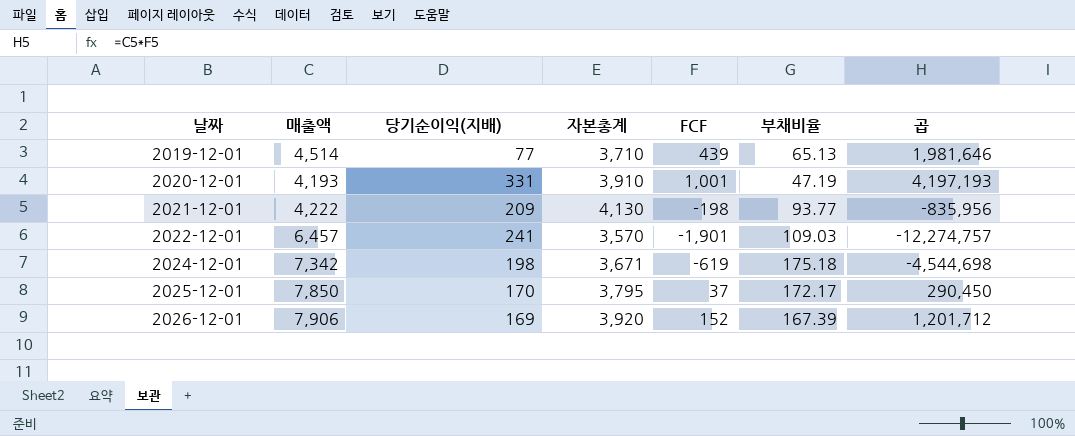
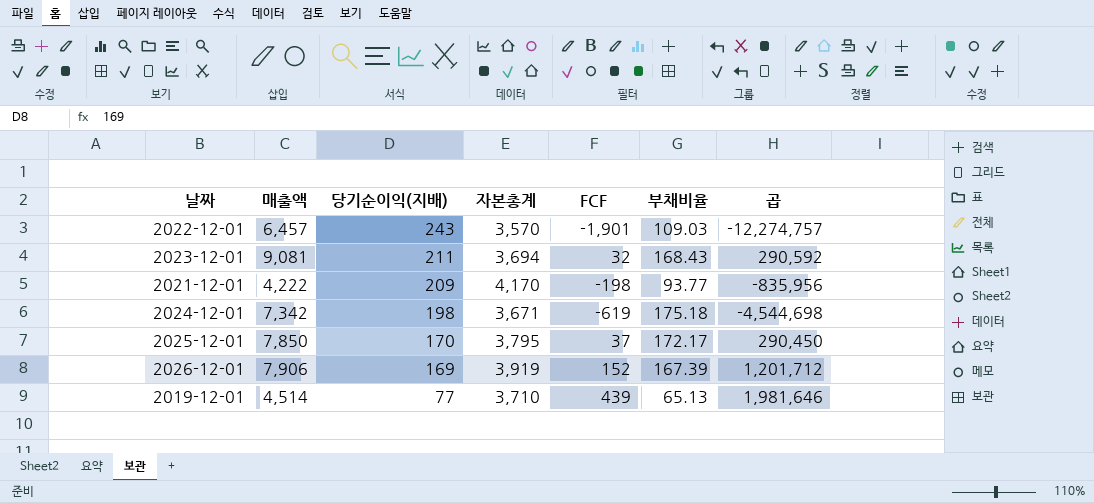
row order: 날짜 ascending -> 당기순이익(지배) descending
row 2020-12-01: 4,193 | 331 | 3,910 | 1,001 | 47.19 | 4,197,193 -> none
2022-12-01 | 당기순이익(지배): 241 -> 243
row 2023-12-01: none -> 9,081 | 211 | 3,694 | 32 | 168.43 | 290,592
2021-12-01 | 자본총계: 4,130 -> 4,170
2026-12-01 | 자본총계: 3,920 -> 3,919

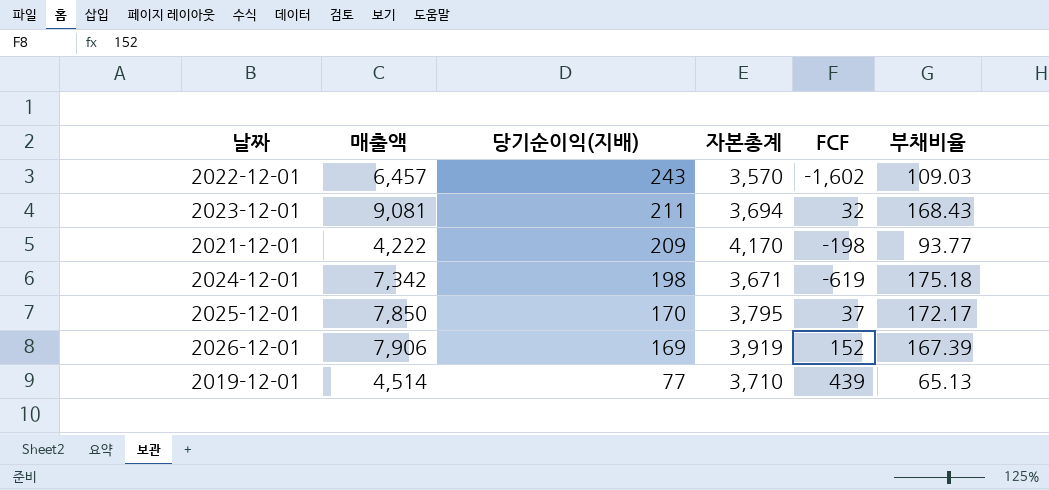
column 곱 | formula: [매출액] * [FCF] -> none
2022-12-01 | FCF: -1,901 -> -1,602

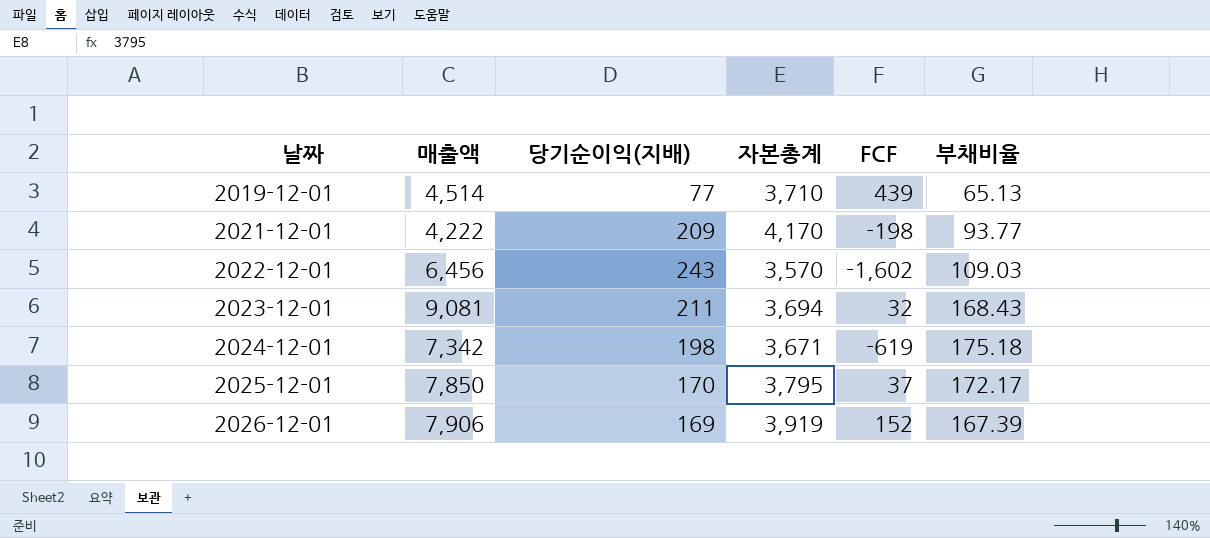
row order: 당기순이익(지배) descending -> 날짜 ascending
2022-12-01 | 매출액: 6,457 -> 6,456

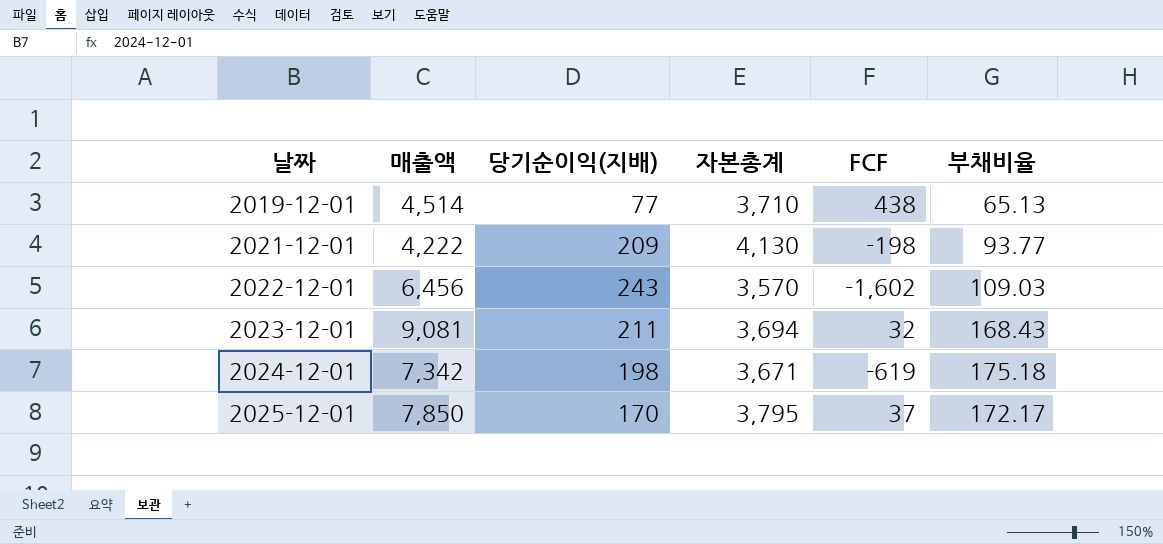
row 2026-12-01: 7,906 | 169 | 3,919 | 152 | 167.39 -> none
2019-12-01 | FCF: 439 -> 438
2021-12-01 | 자본총계: 4,170 -> 4,130

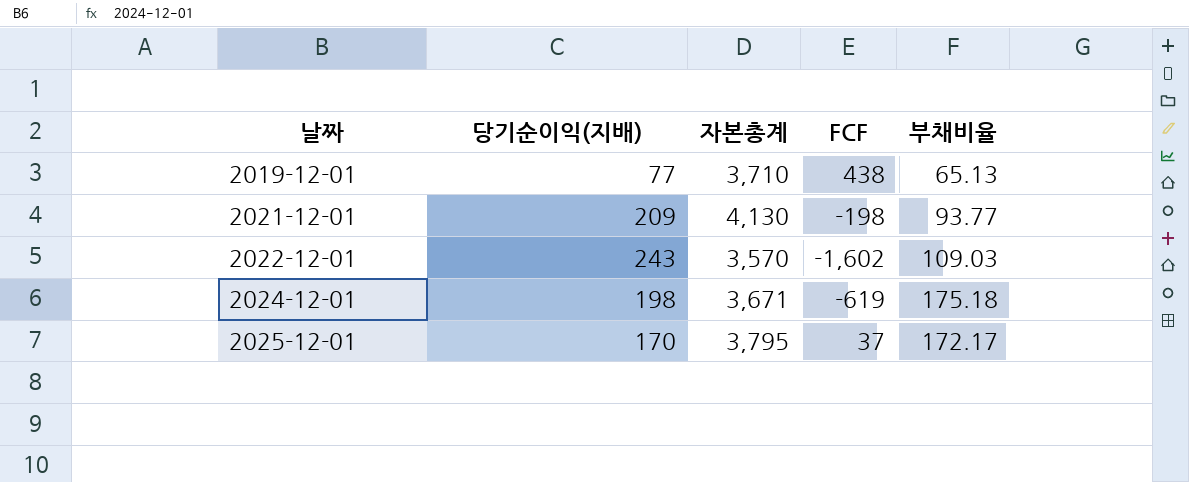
column 매출액 | position: 2 -> none
row 2023-12-01: 9,081 | 211 | 3,694 | 32 | 168.43 -> none

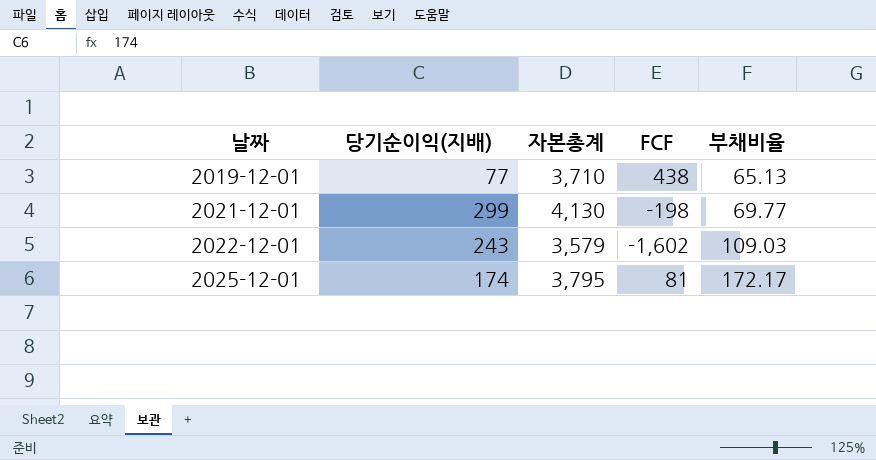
row 2024-12-01: 198 | 3,671 | -619 | 175.18 -> none
2021-12-01 | 당기순이익(지배): 209 -> 299
2021-12-01 | 부채비율: 93.77 -> 69.77
2022-12-01 | 자본총계: 3,570 -> 3,579
2025-12-01 | 당기순이익(지배): 170 -> 174
2025-12-01 | FCF: 37 -> 81

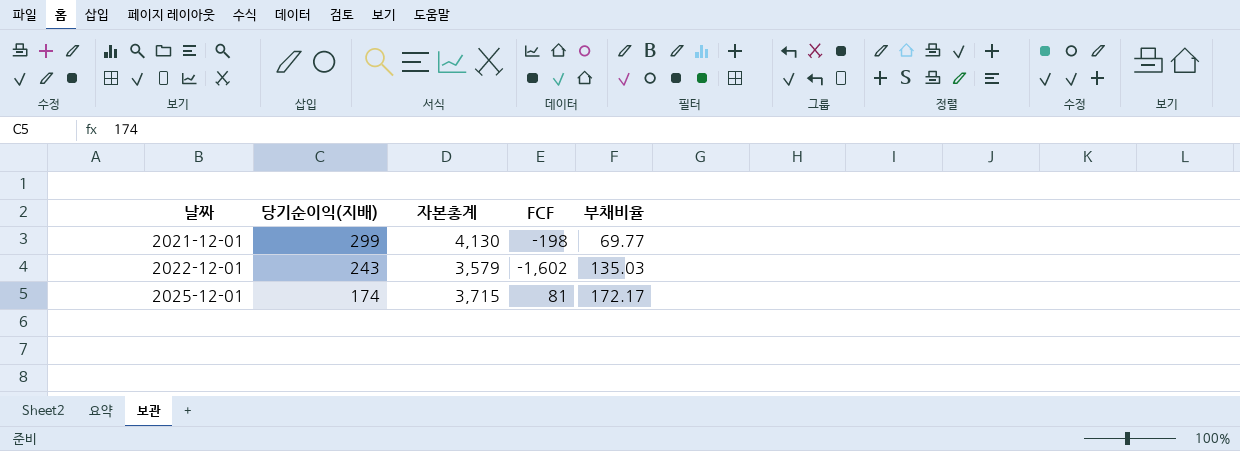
row 2019-12-01: 77 | 3,710 | 438 | 65.13 -> none
2022-12-01 | 부채비율: 109.03 -> 135.03
2025-12-01 | 자본총계: 3,795 -> 3,715

